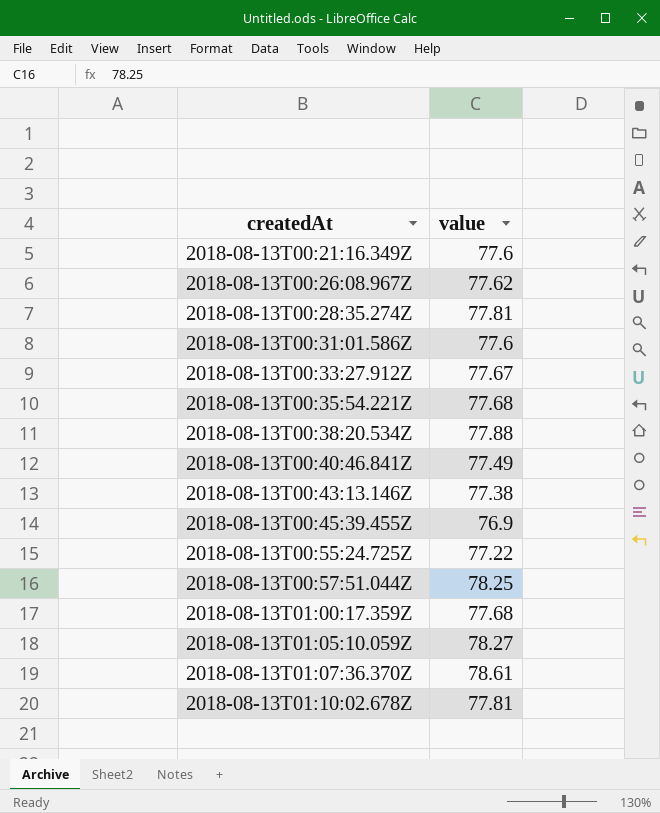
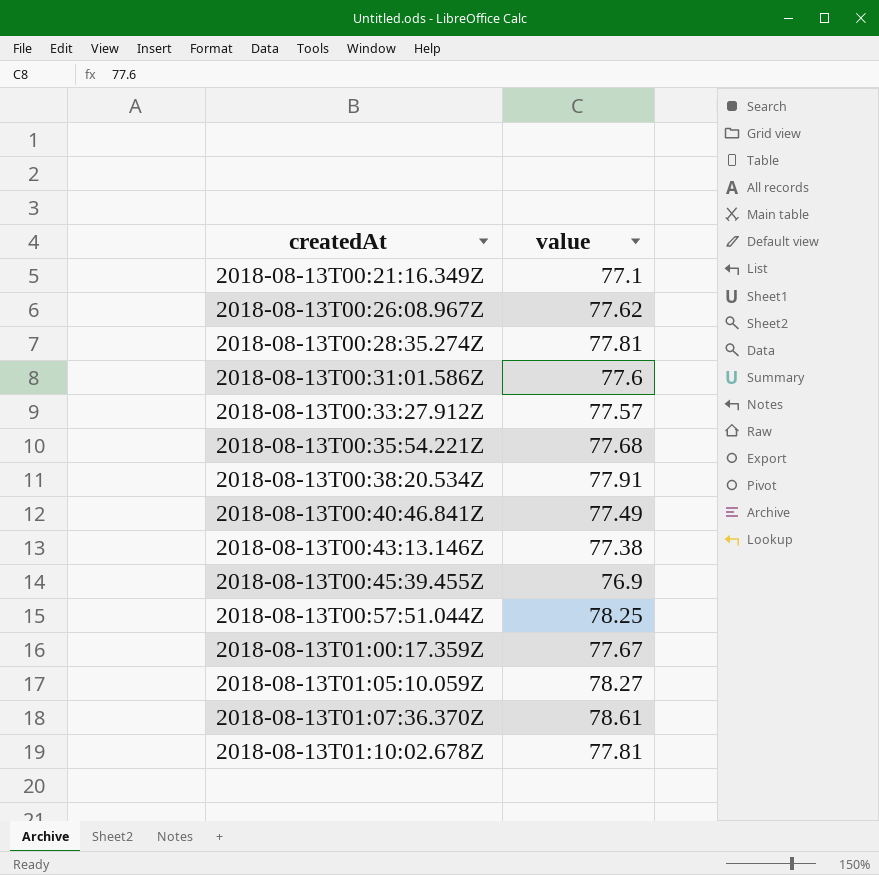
row 2018-08-13T00:55:24.725Z: 77.22 -> none
2018-08-13T00:21:16.349Z | value: 77.6 -> 77.1
2018-08-13T00:33:27.912Z | value: 77.67 -> 77.57
2018-08-13T00:38:20.534Z | value: 77.88 -> 77.91
2018-08-13T01:00:17.359Z | value: 77.68 -> 77.67

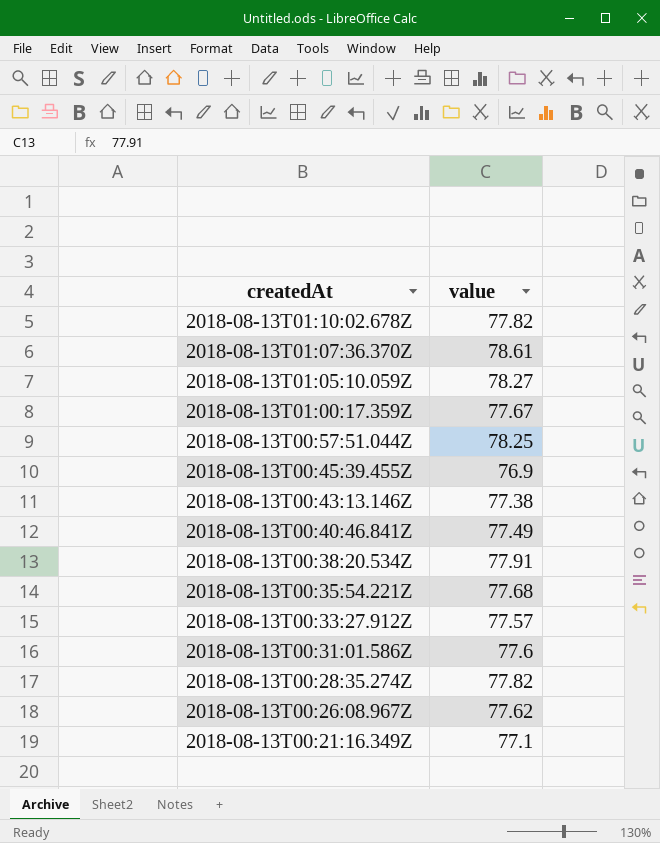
row order: createdAt ascending -> createdAt descending
2018-08-13T01:10:02.678Z | value: 77.81 -> 77.82
2018-08-13T00:28:35.274Z | value: 77.81 -> 77.82

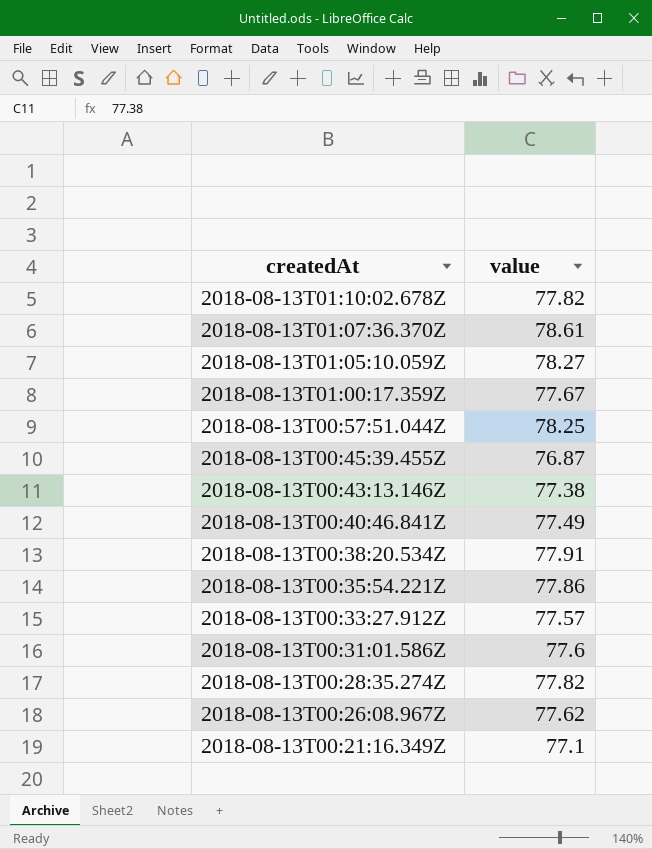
2018-08-13T00:45:39.455Z | value: 76.9 -> 76.87
2018-08-13T00:35:54.221Z | value: 77.68 -> 77.86

